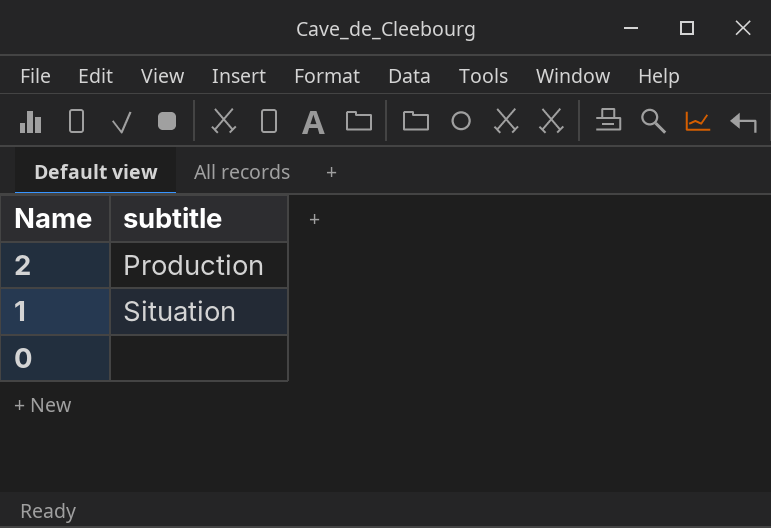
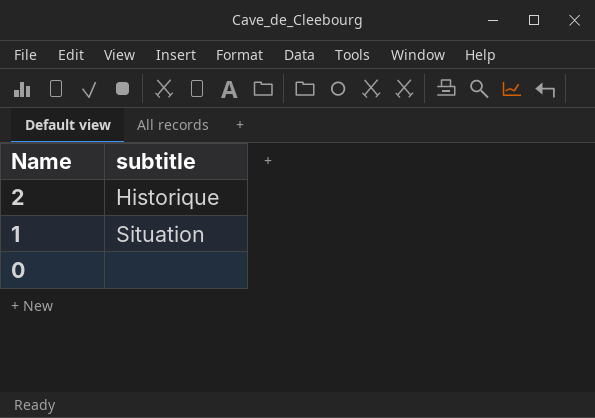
2 | subtitle: Production -> Historique

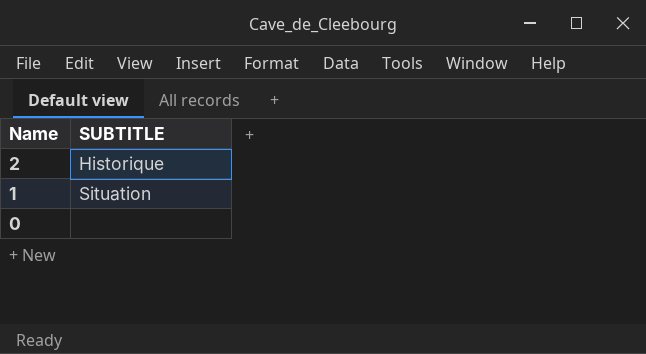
column name: subtitle -> SUBTITLE

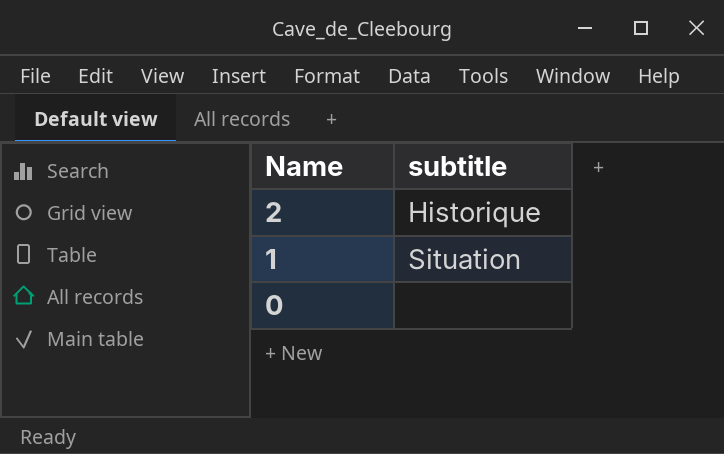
column name: SUBTITLE -> subtitle

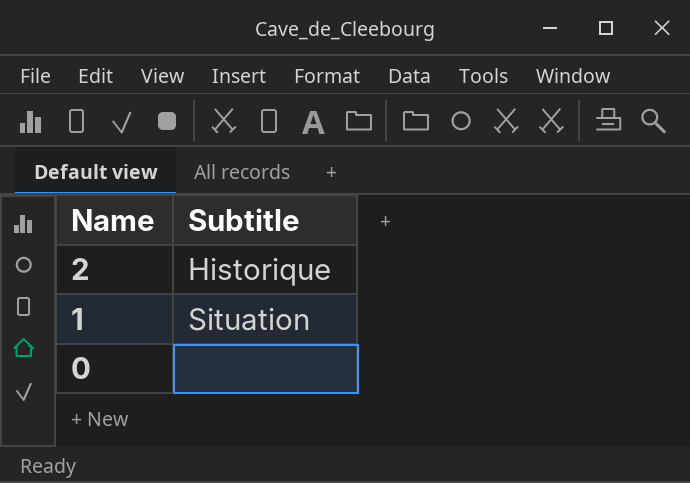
column name: subtitle -> Subtitle

